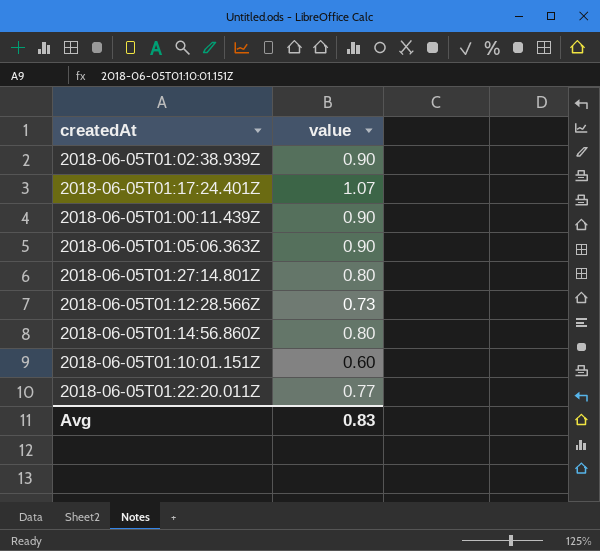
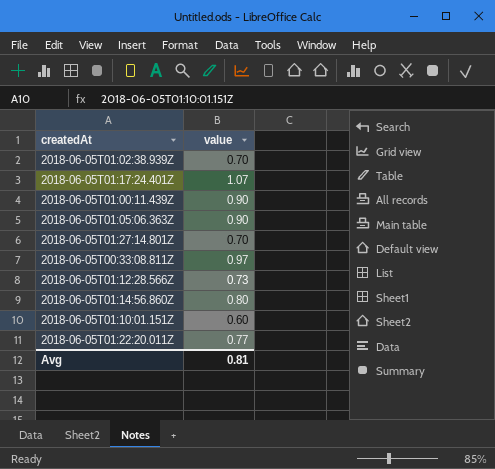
2018-06-05T01:02:38.939Z | value: 0.90 -> 0.70
2018-06-05T01:27:14.801Z | value: 0.80 -> 0.70
row 2018-06-05T00:33:08.811Z: none -> 0.97
Avg | value: 0.83 -> 0.81

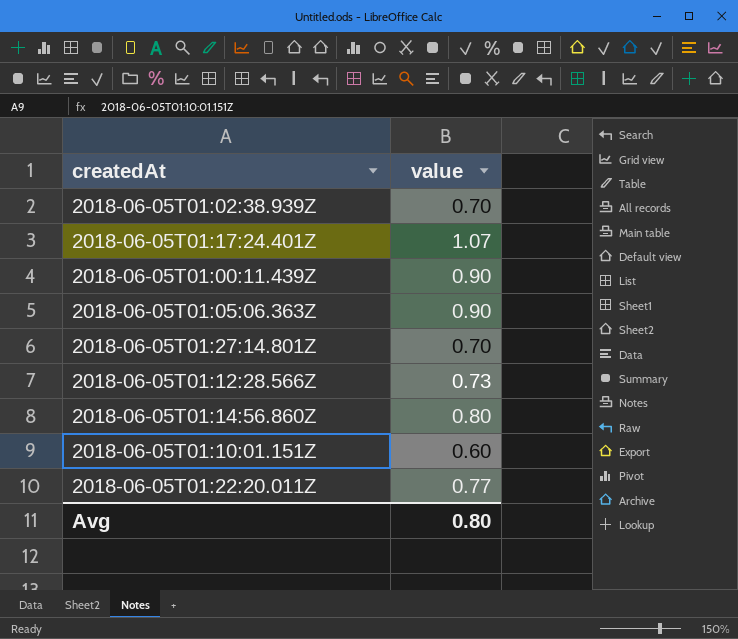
row 2018-06-05T00:33:08.811Z: 0.97 -> none
Avg | value: 0.81 -> 0.80

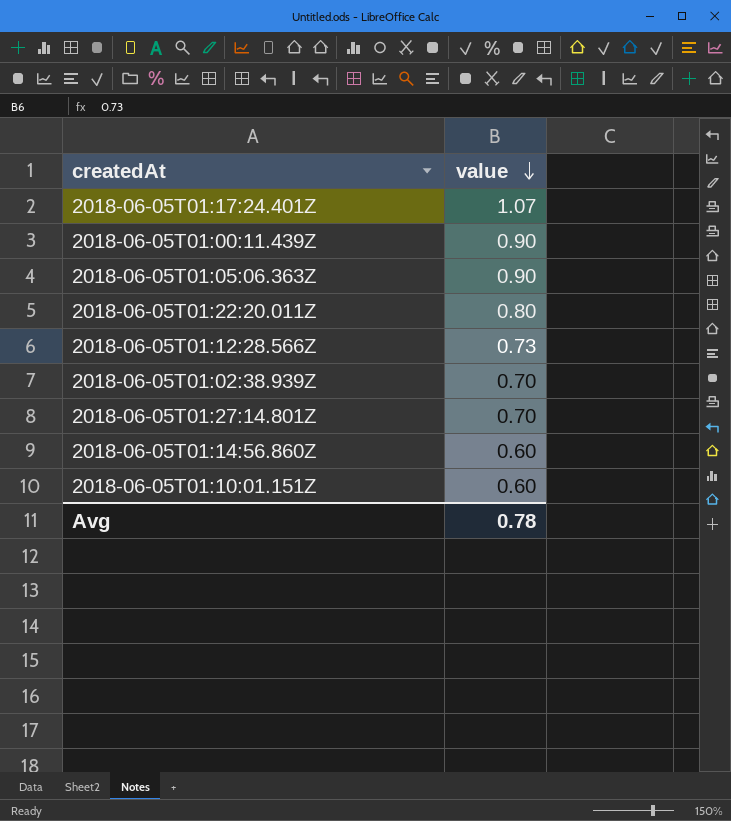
row order: none -> value descending
2018-06-05T01:22:20.011Z | value: 0.77 -> 0.80
2018-06-05T01:14:56.860Z | value: 0.80 -> 0.60
Avg | value: 0.80 -> 0.78

